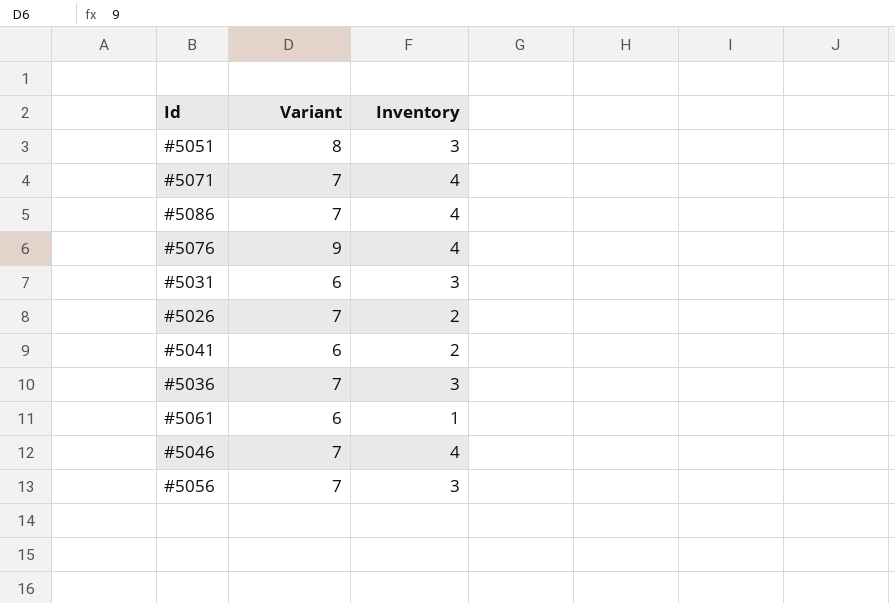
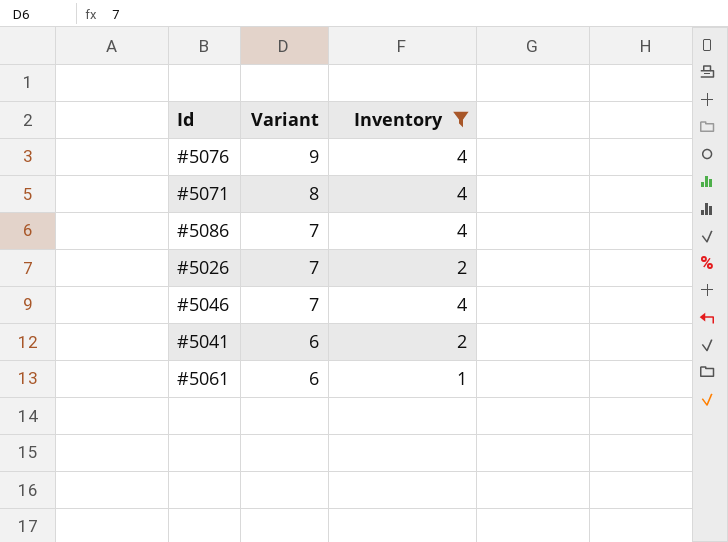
filter: none -> Inventory != 3
row order: none -> Variant descending
#5071 | Variant: 7 -> 8

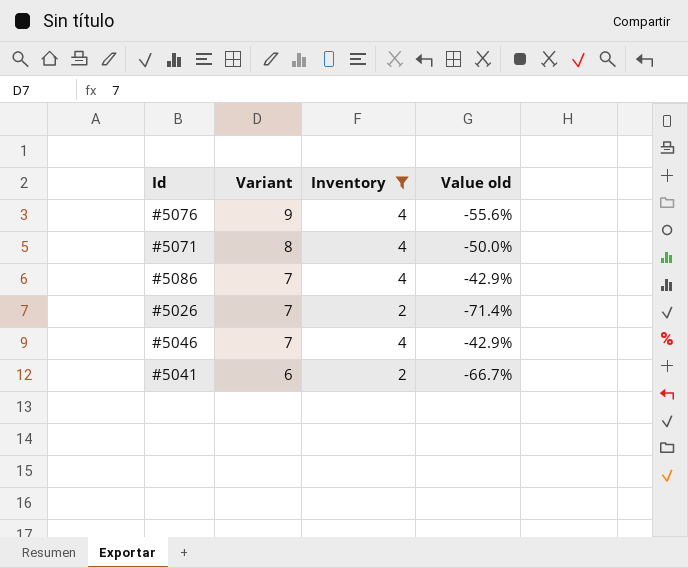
column Value old | formula: none -> ([Inventory] - [Variant]) / [Variant]
row #5061: 6 | 1 -> none

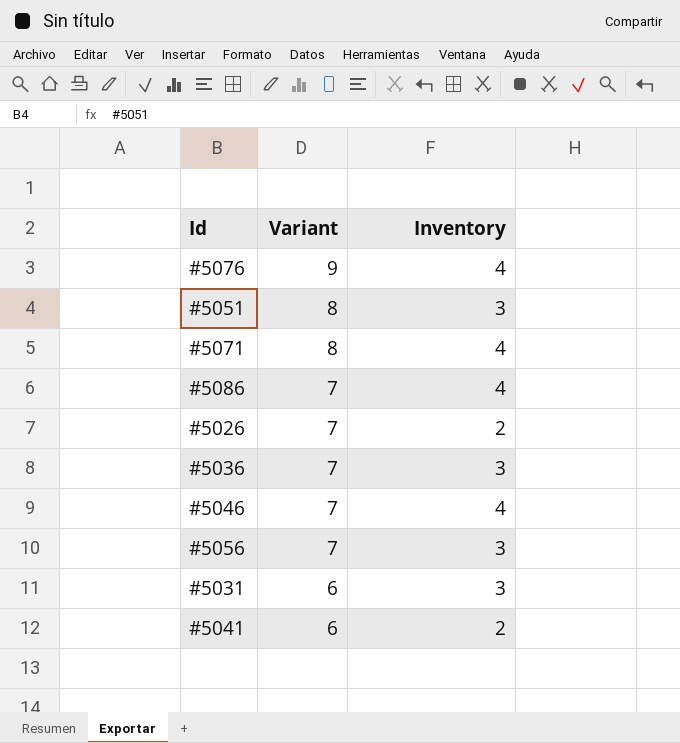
filter: Inventory != 3 -> none
column Value old | formula: ([Inventory] - [Variant]) / [Variant] -> none

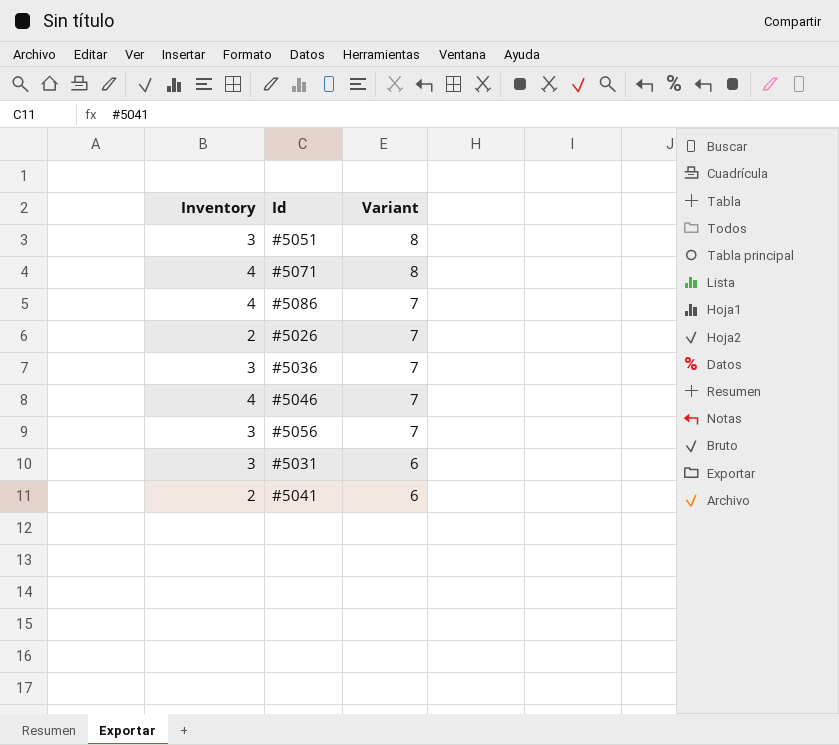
column Inventory | position: 3 -> 1
row #5076: 9 | 4 -> none

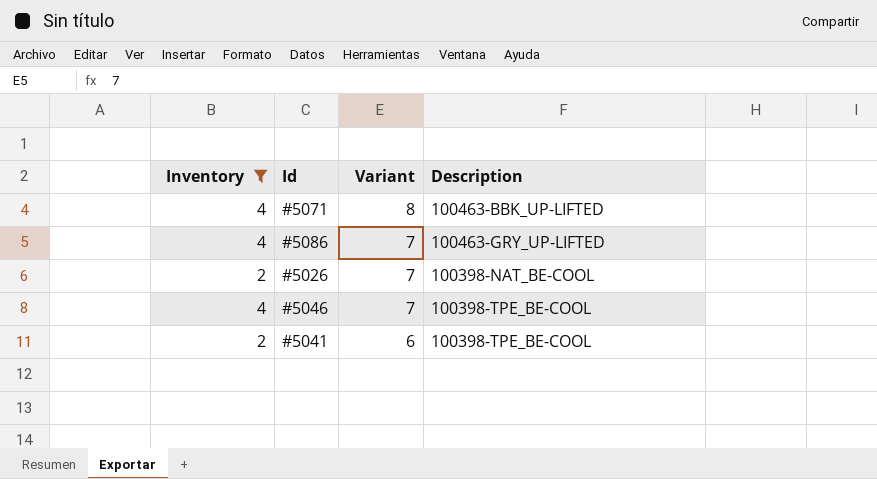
filter: none -> Inventory != 3
column Description | position: none -> 4

